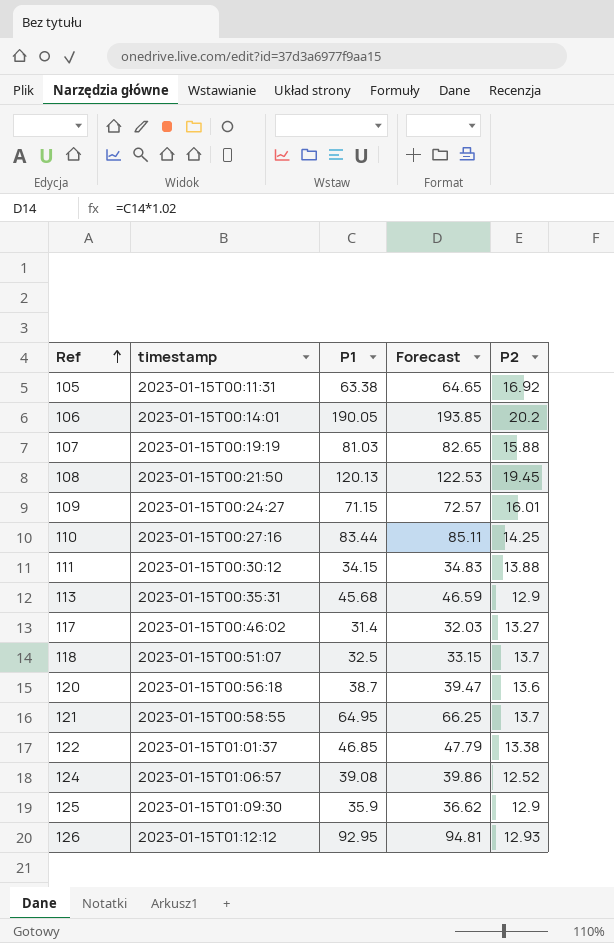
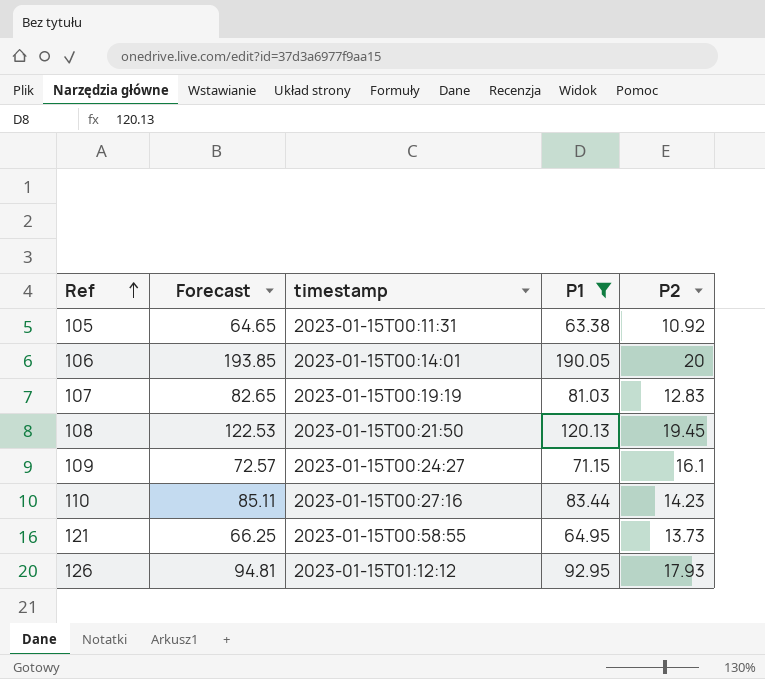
filter: none -> P1 >= 63.38
column Forecast | position: 4 -> 2
105 | P2: 16.92 -> 10.92
106 | P2: 20.2 -> 20
107 | P2: 15.88 -> 12.83
109 | P2: 16.01 -> 16.1
110 | P2: 14.25 -> 14.23
121 | P2: 13.7 -> 13.73
126 | P2: 12.93 -> 17.93

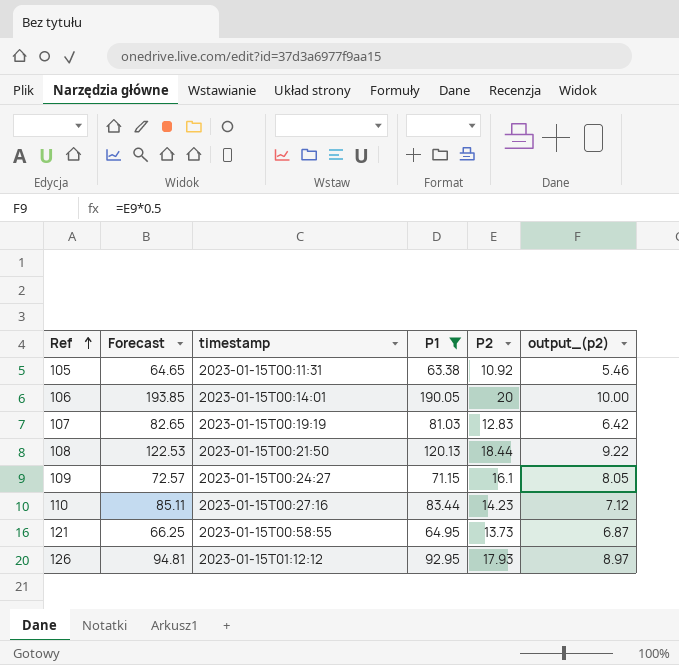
column output_(p2) | formula: none -> [P2] * 0.5
108 | P2: 19.45 -> 18.44

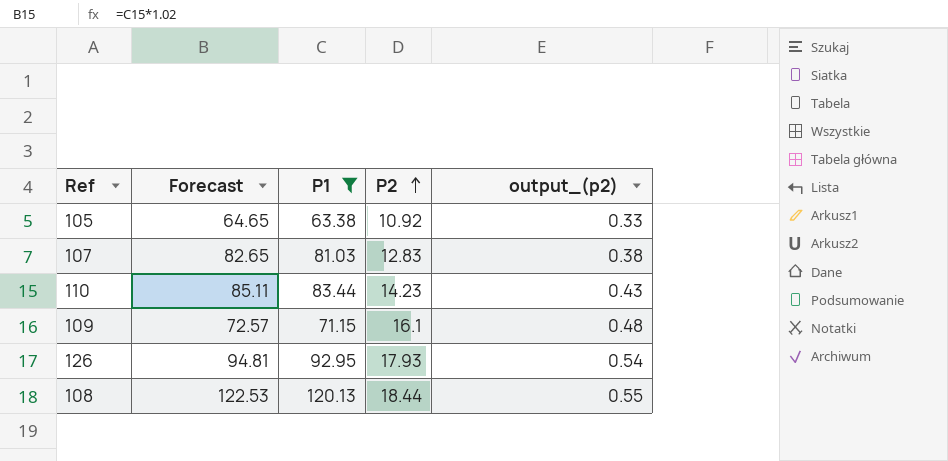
row order: Ref ascending -> P2 ascending
column timestamp | position: 3 -> none
column output_(p2) | formula: [P2] * 0.5 -> [P2] * 0.03
row 106: 193.85 | 2023-01-15T00:14:01 | 190.05 | 20 | 10.00 -> none
row 121: 66.25 | 2023-01-15T00:58:55 | 64.95 | 13.73 | 6.87 -> none

